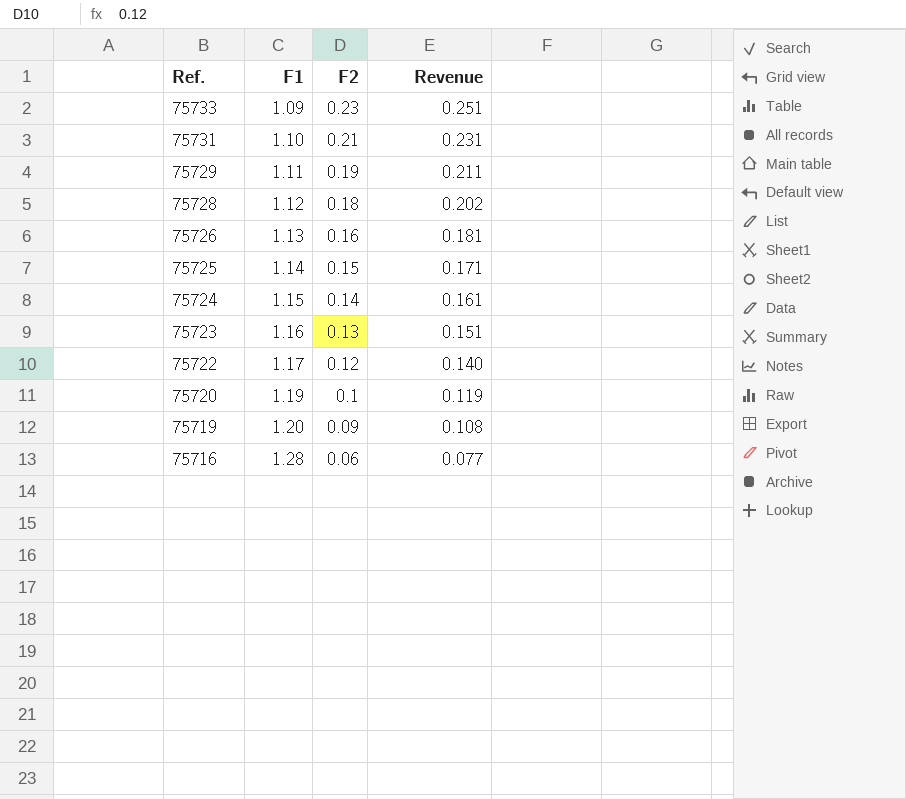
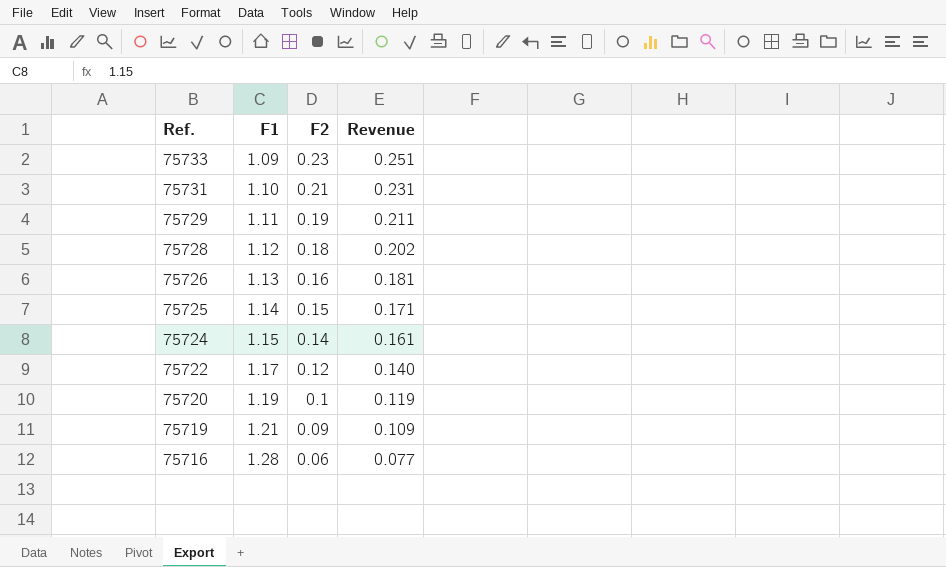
row 75723: 1.16 | 0.13 | 0.151 -> none
75719 | F1: 1.20 -> 1.21
75719 | Revenue: 0.108 -> 0.109

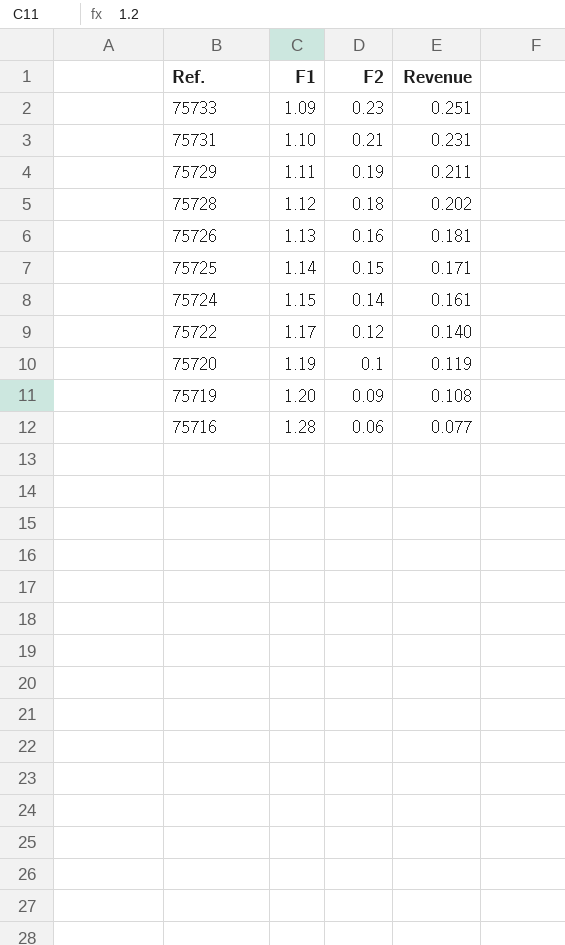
75719 | F1: 1.21 -> 1.20
75719 | Revenue: 0.109 -> 0.108

